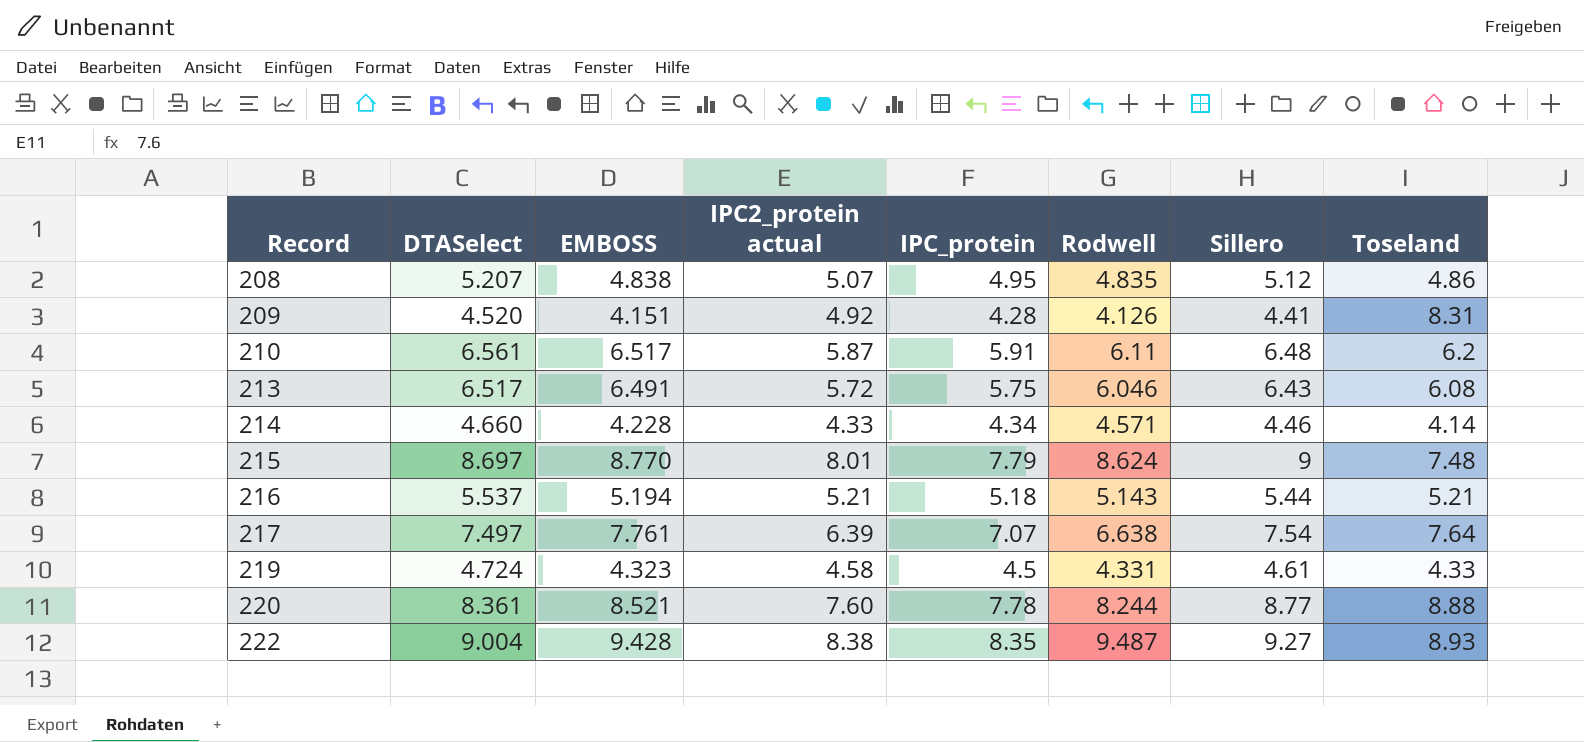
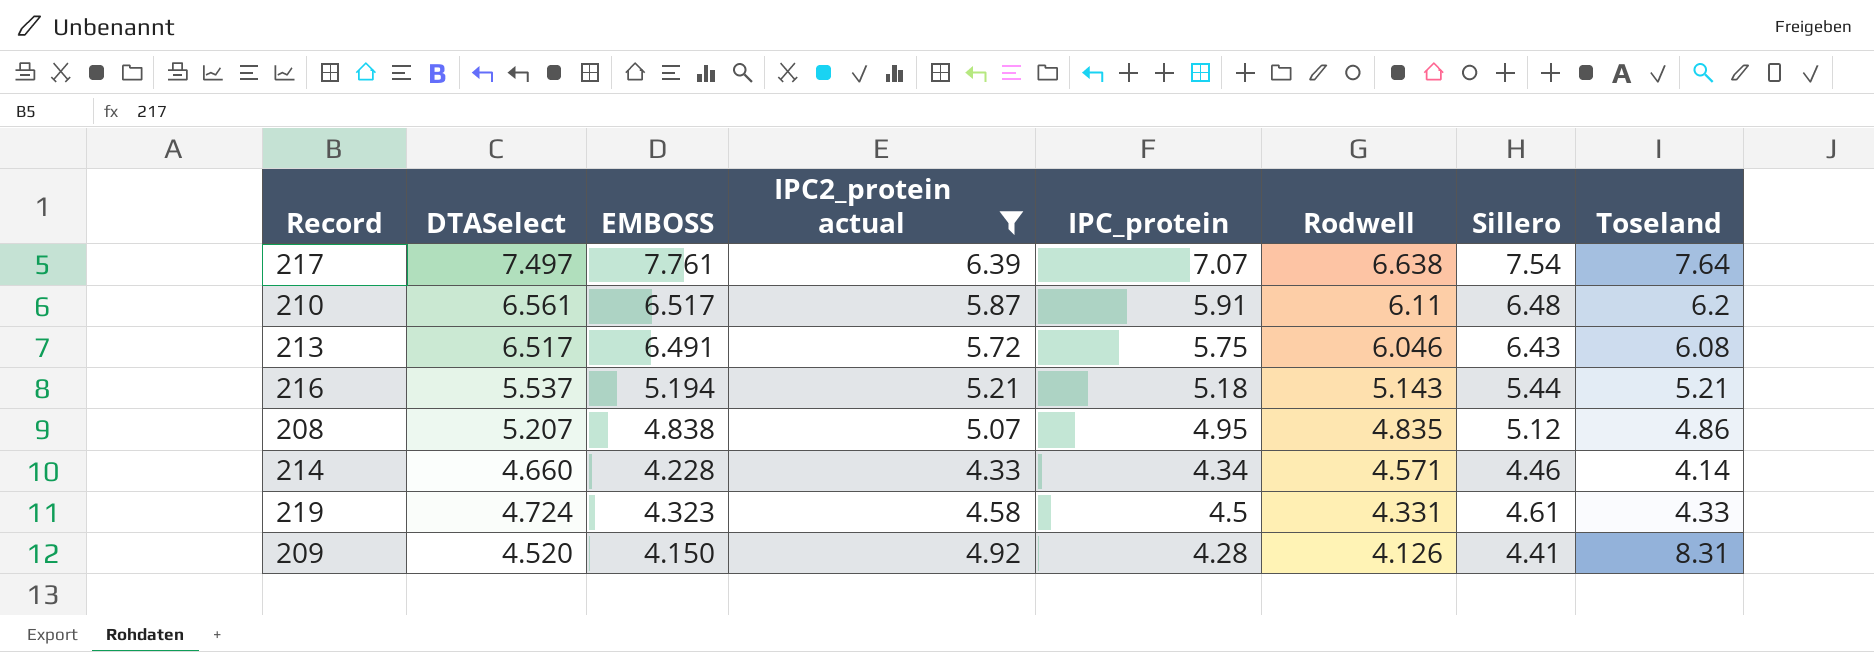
filter: none -> IPC2_protein actual <= 6.39
row order: Record ascending -> Rodwell descending
209 | EMBOSS: 4.151 -> 4.150

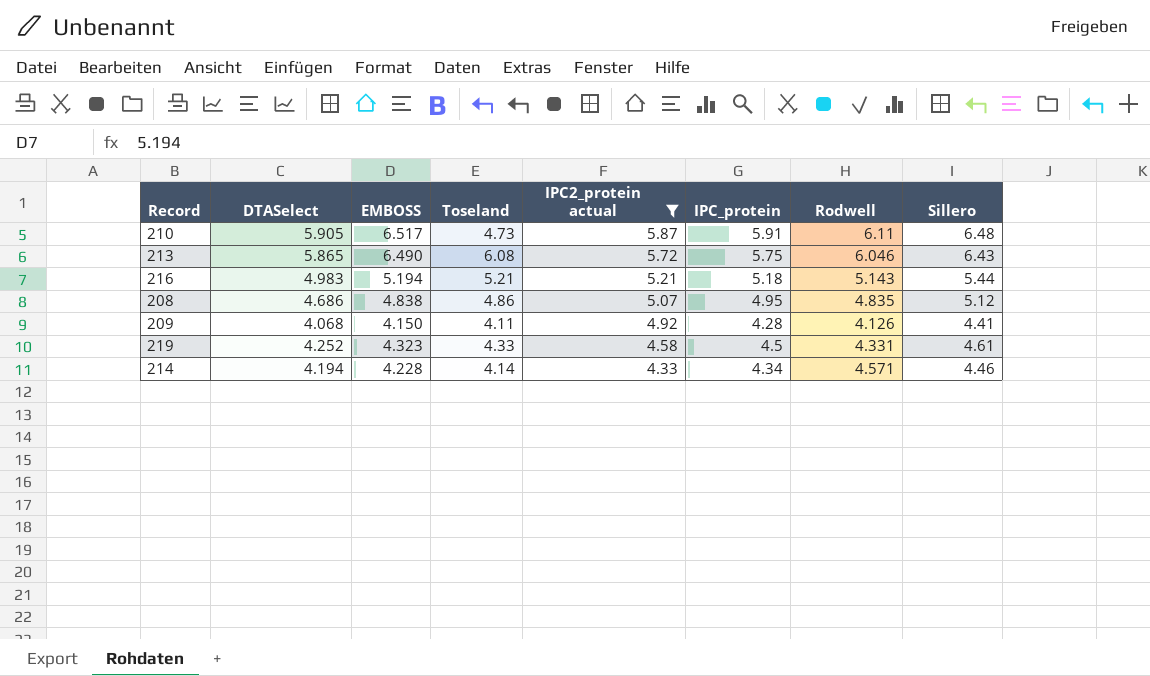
row order: Rodwell descending -> IPC2_protein actual descending
column Toseland | position: 8 -> 4
row 217: 7.497 | 7.761 | 6.39 | 7.07 | 6.638 | 7.54 | 7.64 -> none
210 | DTASelect: 6.561 -> 5.905
210 | Toseland: 6.2 -> 4.73
213 | DTASelect: 6.517 -> 5.865
213 | EMBOSS: 6.491 -> 6.490
216 | DTASelect: 5.537 -> 4.983
208 | DTASelect: 5.207 -> 4.686
209 | DTASelect: 4.520 -> 4.068
209 | Toseland: 8.31 -> 4.11
219 | DTASelect: 4.724 -> 4.252
214 | DTASelect: 4.660 -> 4.194

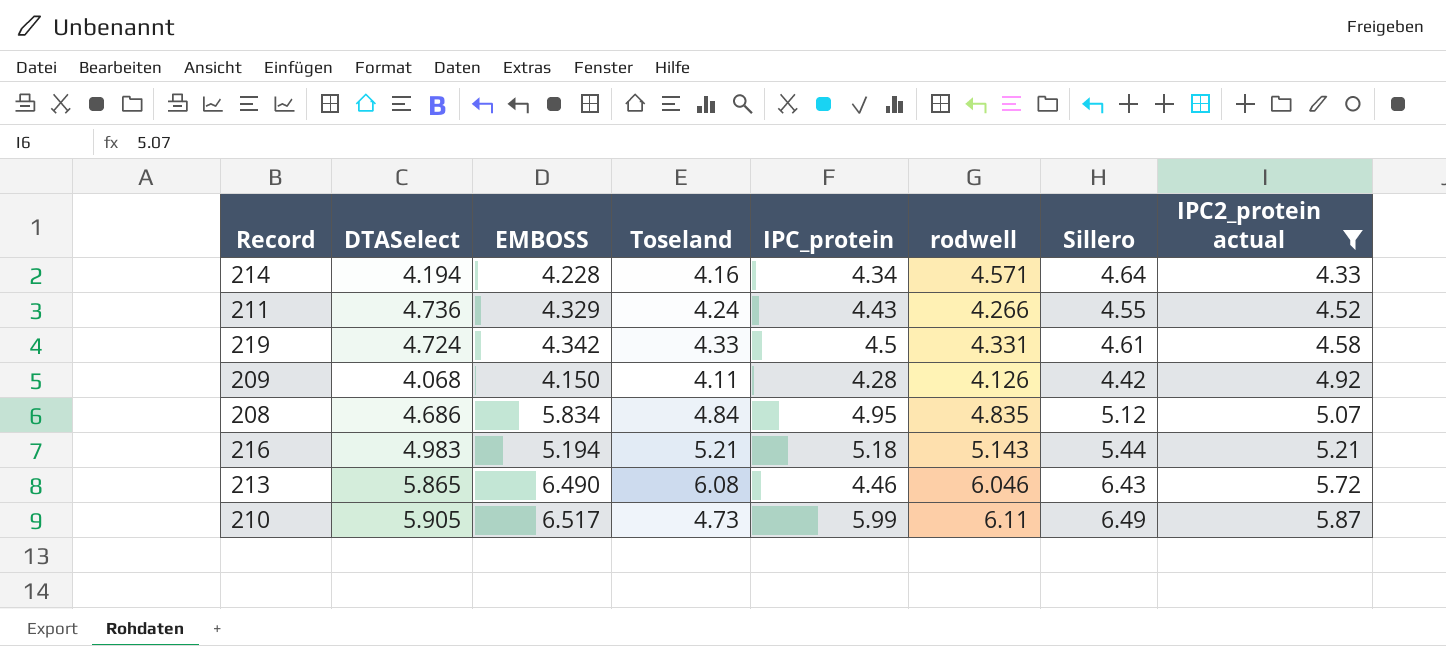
row order: IPC2_protein actual descending -> IPC2_protein actual ascending
column name: Rodwell -> rodwell
column IPC2_protein actual | position: 5 -> 8
214 | Toseland: 4.14 -> 4.16
214 | Sillero: 4.46 -> 4.64
row 211: none -> 4.736 | 4.329 | 4.24 | 4.43 | 4.266 | 4.55 | 4.52
219 | DTASelect: 4.252 -> 4.724
219 | EMBOSS: 4.323 -> 4.342
209 | Sillero: 4.41 -> 4.42
208 | EMBOSS: 4.838 -> 5.834
208 | Toseland: 4.86 -> 4.84
213 | IPC_protein: 5.75 -> 4.46
210 | IPC_protein: 5.91 -> 5.99
210 | Sillero: 6.48 -> 6.49

